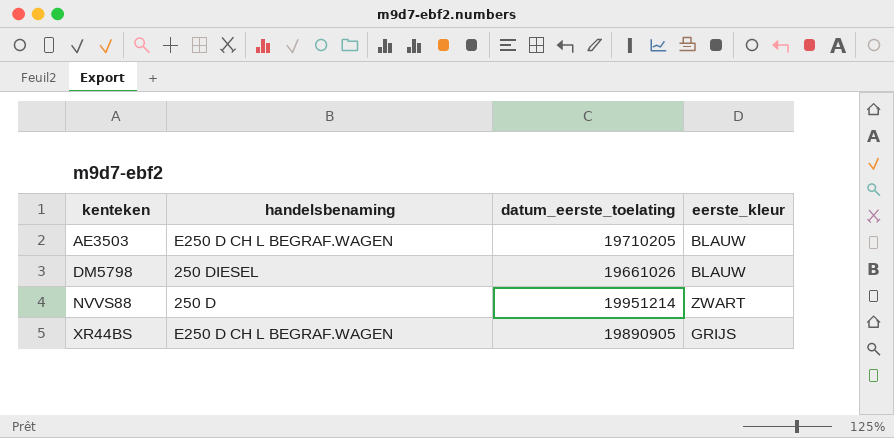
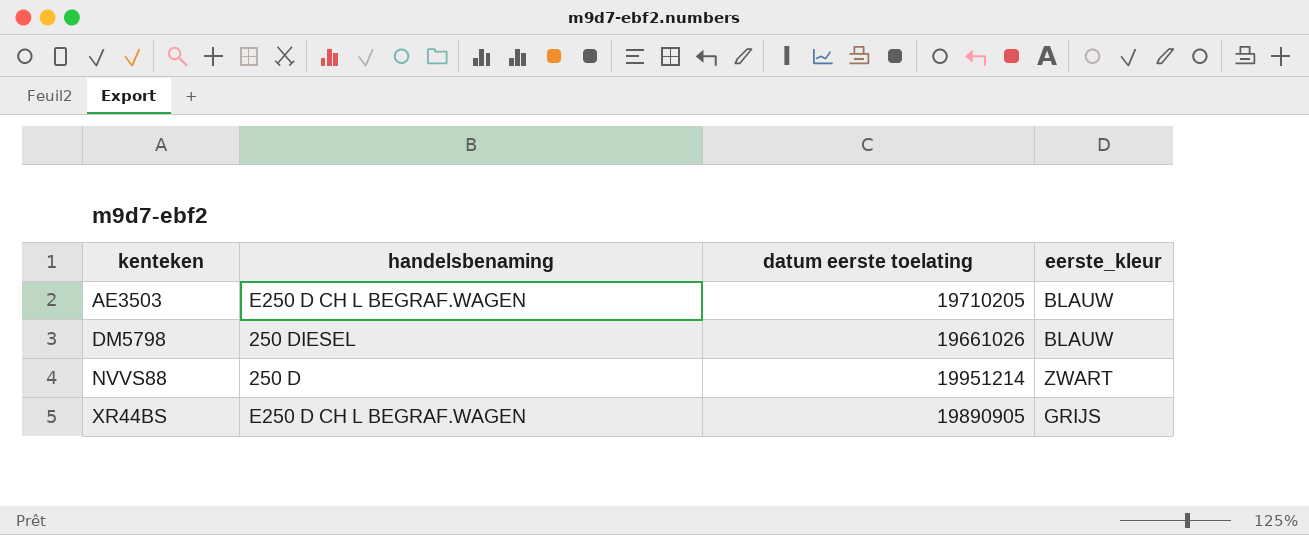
column name: datum_eerste_toelating -> datum eerste toelating

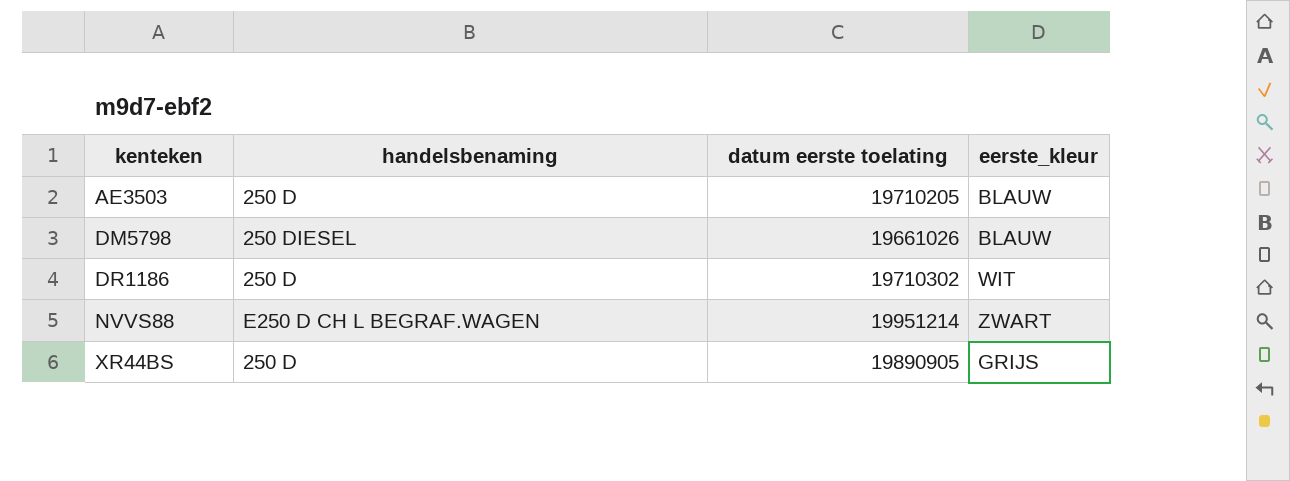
AE3503 | handelsbenaming: E250 D CH L BEGRAF.WAGEN -> 250 D
row DR1186: none -> 250 D | 19710302 | WIT
NVVS88 | handelsbenaming: 250 D -> E250 D CH L BEGRAF.WAGEN
XR44BS | handelsbenaming: E250 D CH L BEGRAF.WAGEN -> 250 D

